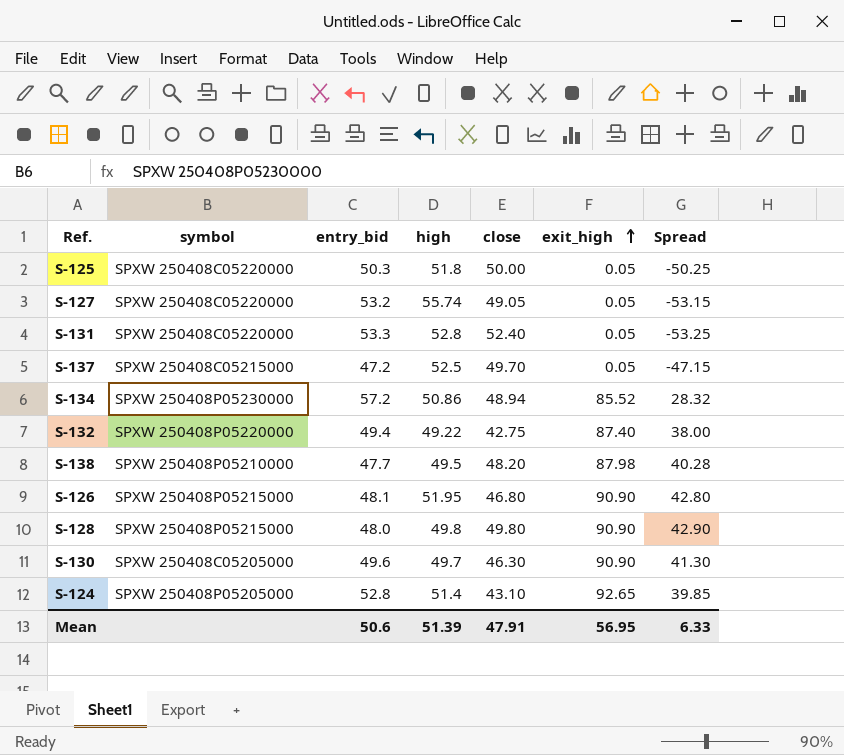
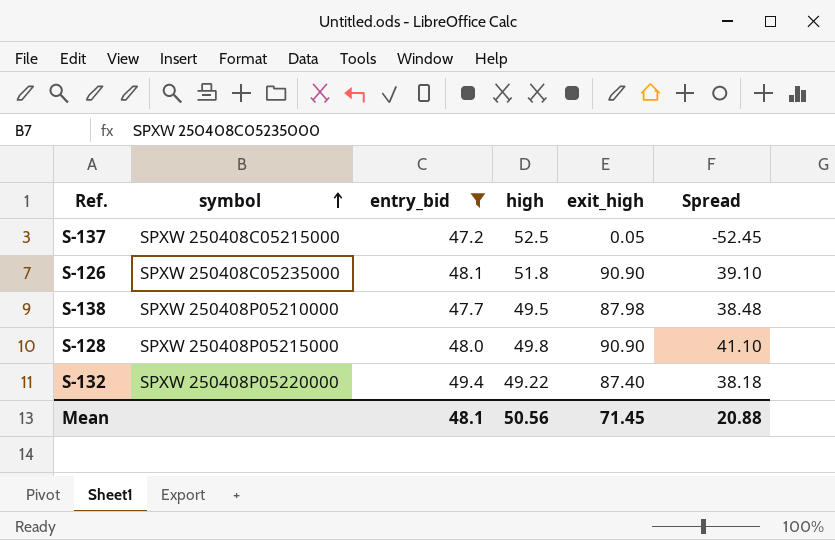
filter: none -> entry_bid <= 49.4
row order: exit_high ascending -> symbol ascending
column close | position: 5 -> none
column Spread | formula: [exit_high] - [entry_bid] -> [exit_high] - [high]
S-126 | symbol: SPXW 250408P05215000 -> SPXW 250408C05235000
S-126 | high: 51.95 -> 51.8
Mean | entry_bid: 50.6 -> 48.1
Mean | high: 51.39 -> 50.56
Mean | exit_high: 56.95 -> 71.45
Mean | Spread: 6.33 -> 20.88

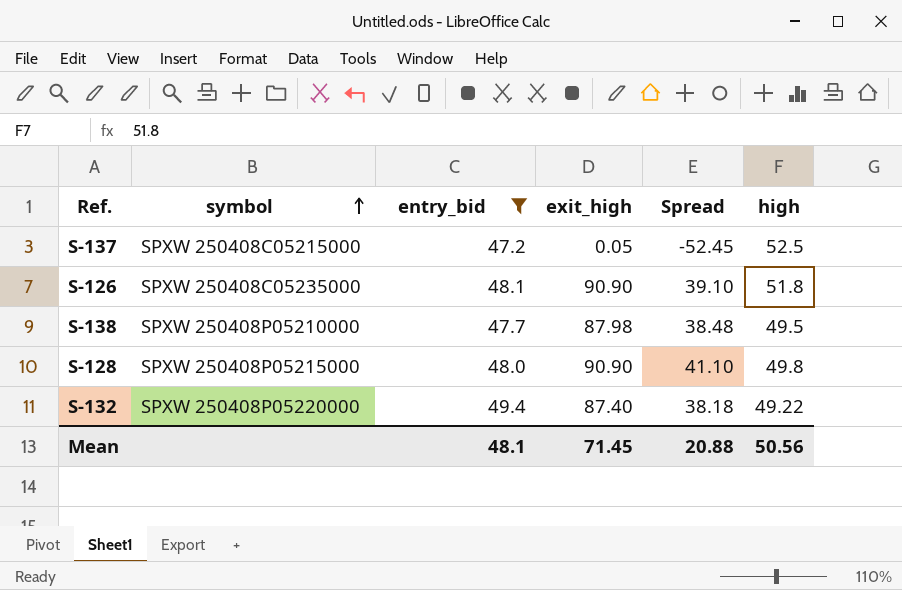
column high | position: 4 -> 6

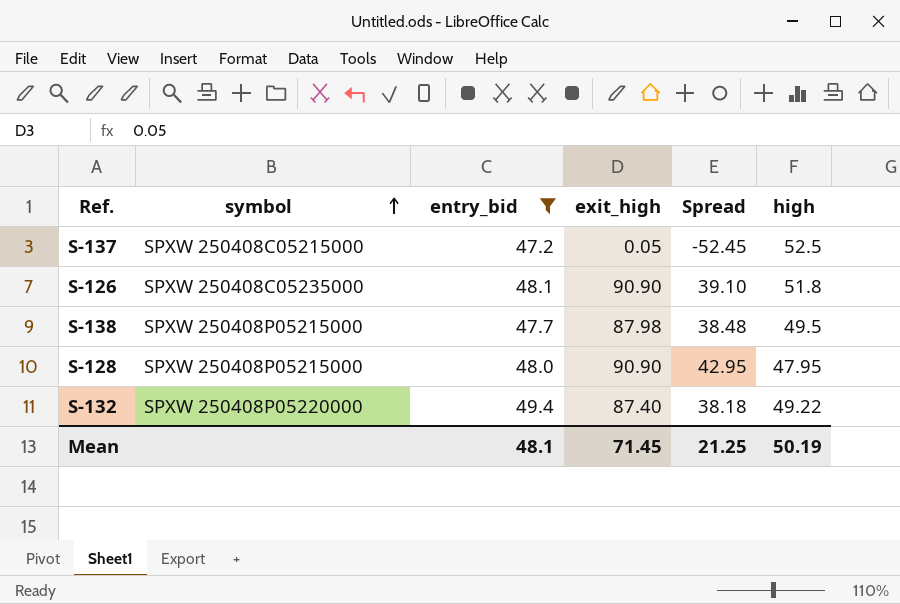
S-138 | symbol: SPXW 250408P05210000 -> SPXW 250408P05215000
S-128 | Spread: 41.10 -> 42.95
S-128 | high: 49.8 -> 47.95
Mean | Spread: 20.88 -> 21.25
Mean | high: 50.56 -> 50.19

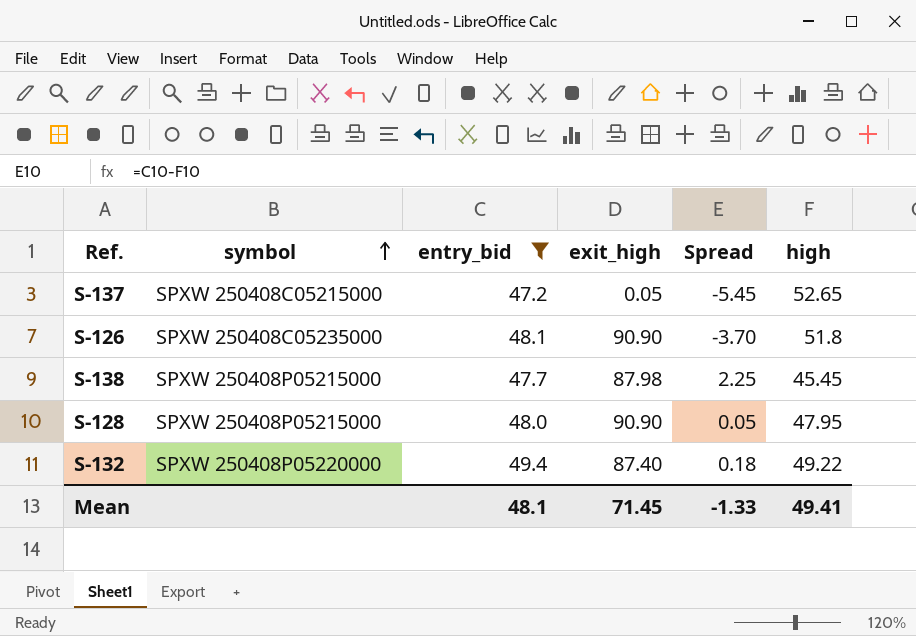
column Spread | formula: [exit_high] - [high] -> [entry_bid] - [high]
S-137 | high: 52.5 -> 52.65
S-138 | high: 49.5 -> 45.45
Mean | Spread: 21.25 -> -1.33
Mean | high: 50.19 -> 49.41

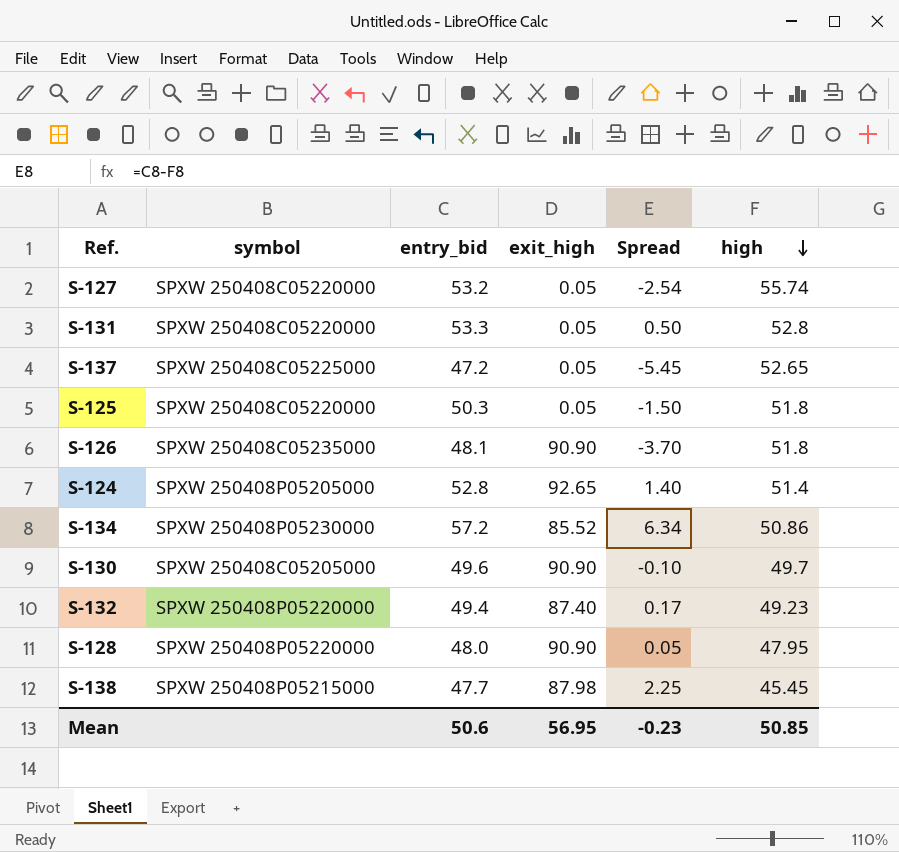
filter: entry_bid <= 49.4 -> none
row order: symbol ascending -> high descending
S-137 | symbol: SPXW 250408C05215000 -> SPXW 250408C05225000
S-132 | Spread: 0.18 -> 0.17
S-132 | high: 49.22 -> 49.23
S-128 | symbol: SPXW 250408P05215000 -> SPXW 250408P05220000
Mean | entry_bid: 48.1 -> 50.6
Mean | exit_high: 71.45 -> 56.95
Mean | Spread: -1.33 -> -0.23
Mean | high: 49.41 -> 50.85

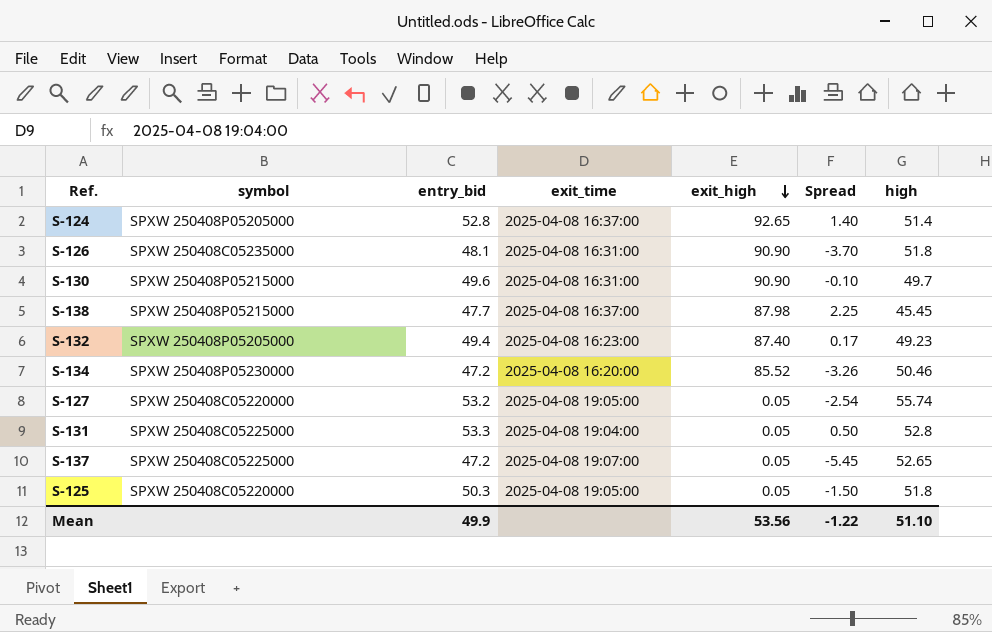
row order: high descending -> exit_high descending
column exit_time | position: none -> 4
row S-128: SPXW 250408P05220000 | 48.0 | 90.90 | 0.05 | 47.95 -> none
S-130 | symbol: SPXW 250408C05205000 -> SPXW 250408P05215000
S-132 | symbol: SPXW 250408P05220000 -> SPXW 250408P05205000
S-134 | entry_bid: 57.2 -> 47.2
S-134 | Spread: 6.34 -> -3.26
S-134 | high: 50.86 -> 50.46
S-131 | symbol: SPXW 250408C05220000 -> SPXW 250408C05225000
Mean | entry_bid: 50.6 -> 49.9
Mean | exit_high: 56.95 -> 53.56
Mean | Spread: -0.23 -> -1.22
Mean | high: 50.85 -> 51.10

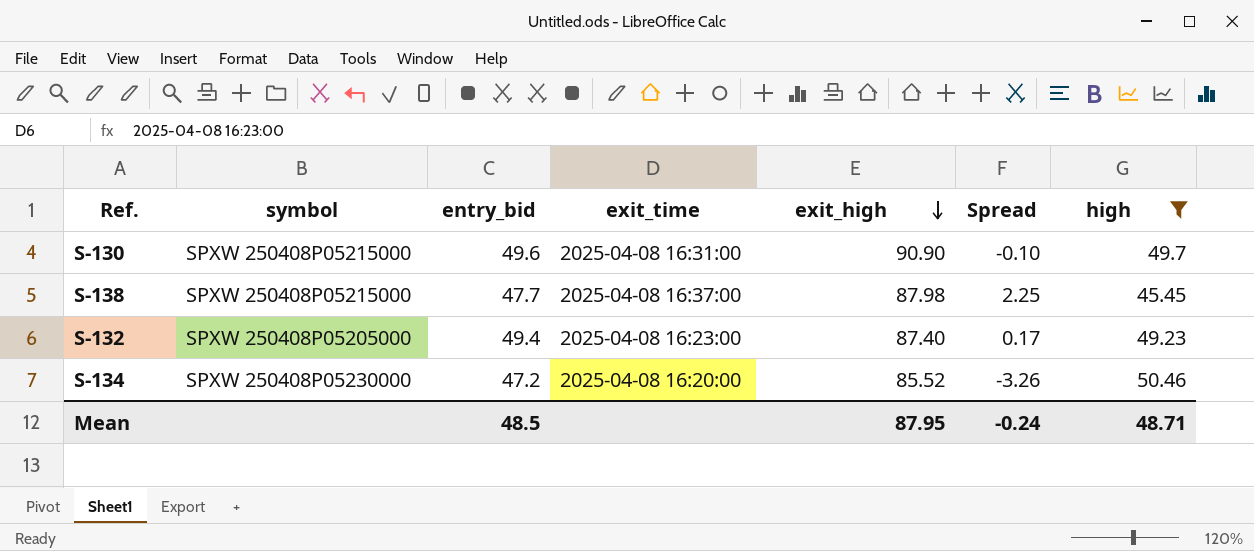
filter: none -> high <= 50.46
Mean | entry_bid: 49.9 -> 48.5
Mean | exit_high: 53.56 -> 87.95
Mean | Spread: -1.22 -> -0.24
Mean | high: 51.10 -> 48.71

